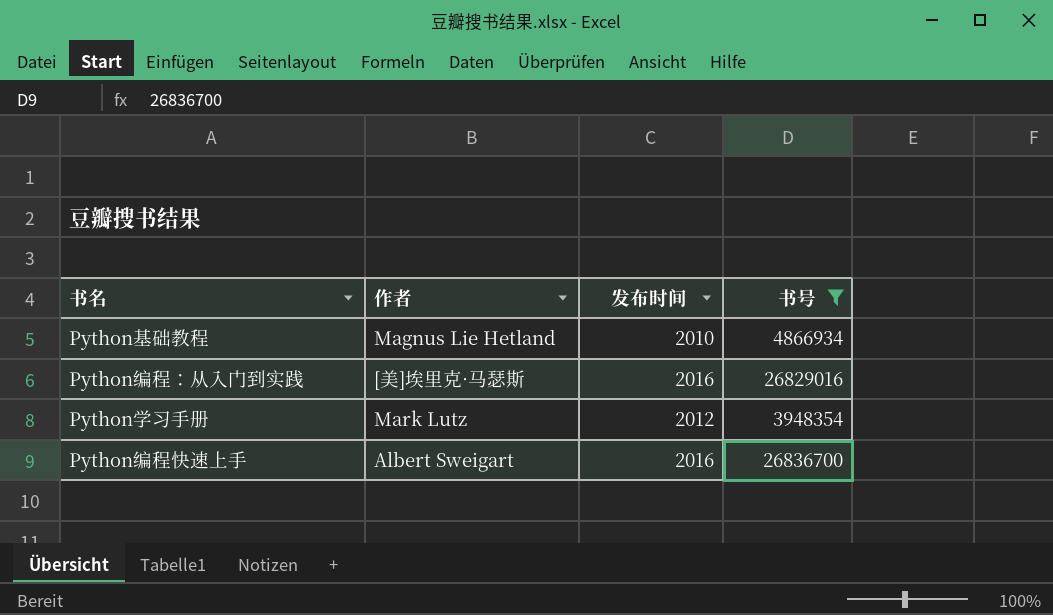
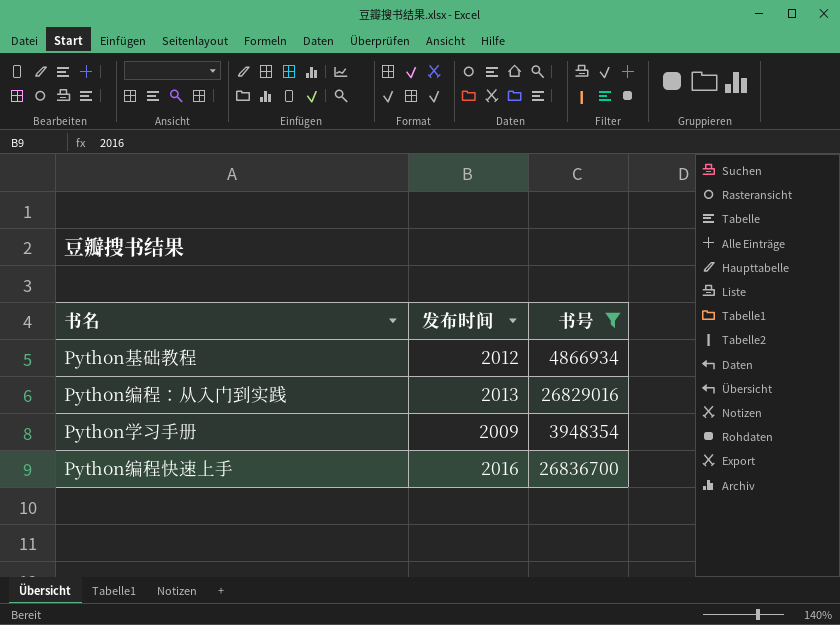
column 作者 | position: 2 -> none
Python基础教程 | 发布时间: 2010 -> 2012
Python编程：从入门到实践 | 发布时间: 2016 -> 2013
Python学习手册 | 发布时间: 2012 -> 2009

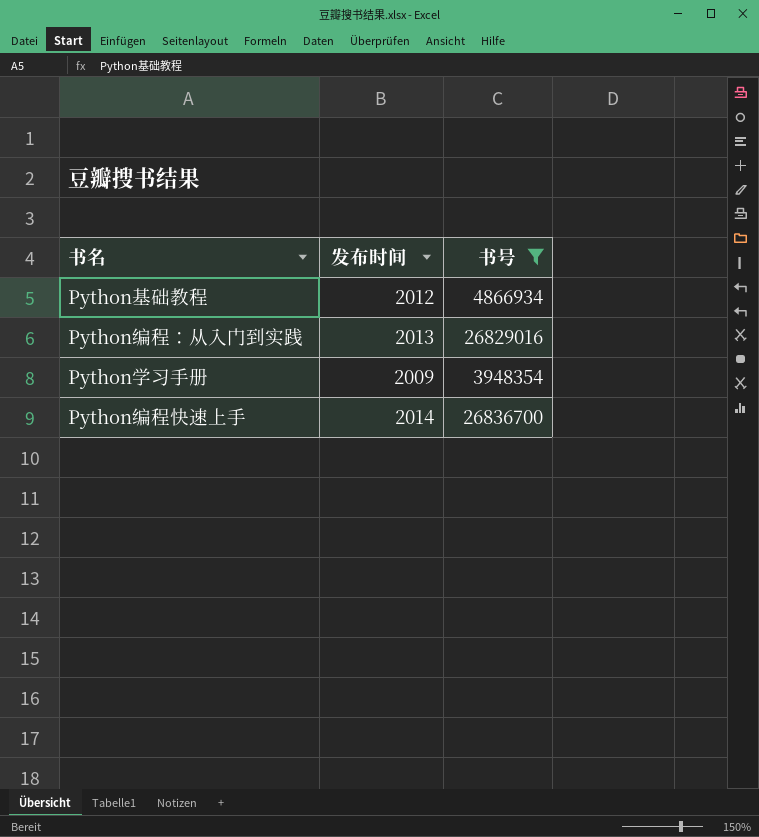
Python编程快速上手 | 发布时间: 2016 -> 2014

